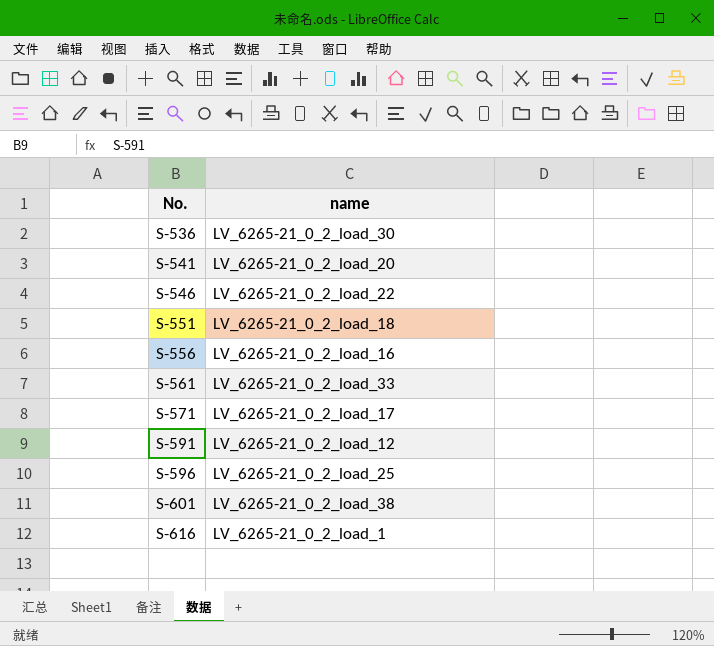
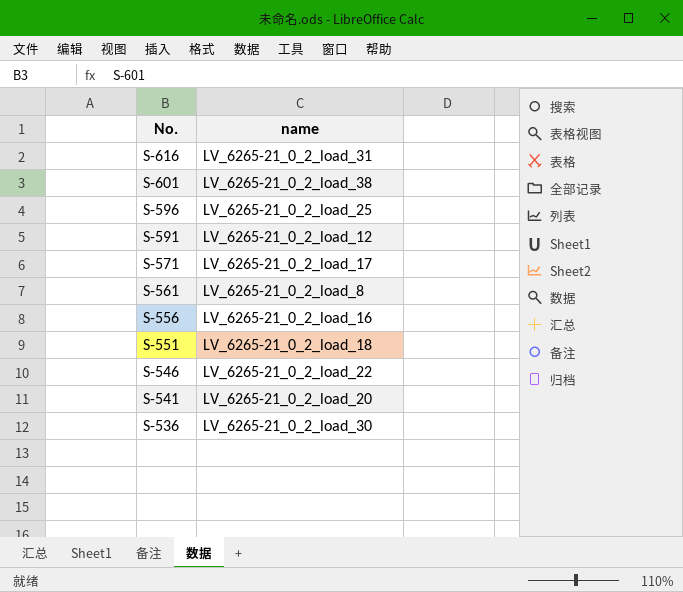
row order: No. ascending -> No. descending
S-616 | name: LV_6265-21_0_2_load_1 -> LV_6265-21_0_2_load_31
S-561 | name: LV_6265-21_0_2_load_33 -> LV_6265-21_0_2_load_8

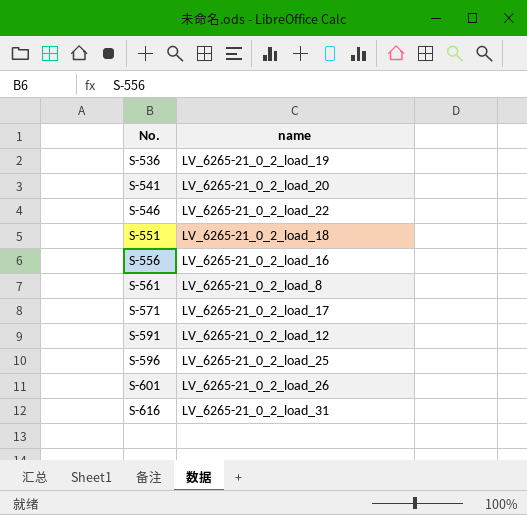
row order: No. descending -> No. ascending
S-536 | name: LV_6265-21_0_2_load_30 -> LV_6265-21_0_2_load_19
S-601 | name: LV_6265-21_0_2_load_38 -> LV_6265-21_0_2_load_26

